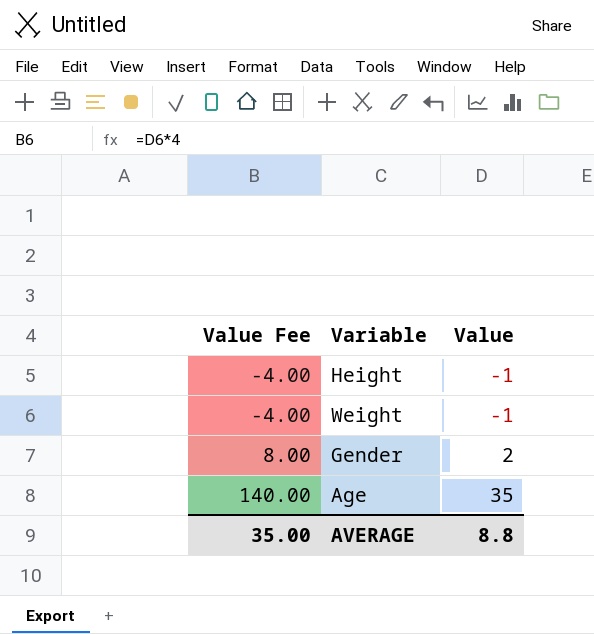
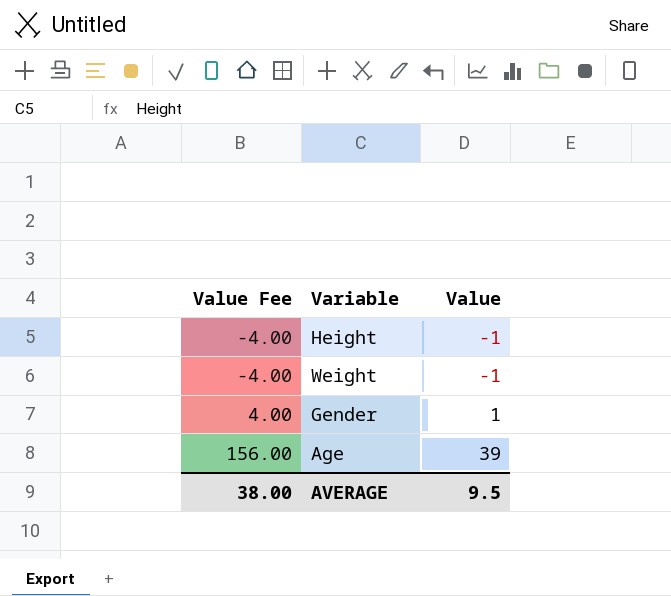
Gender | Value Fee: 8.00 -> 4.00
Gender | Value: 2 -> 1
Age | Value Fee: 140.00 -> 156.00
Age | Value: 35 -> 39
AVERAGE | Value Fee: 35.00 -> 38.00
AVERAGE | Value: 8.8 -> 9.5

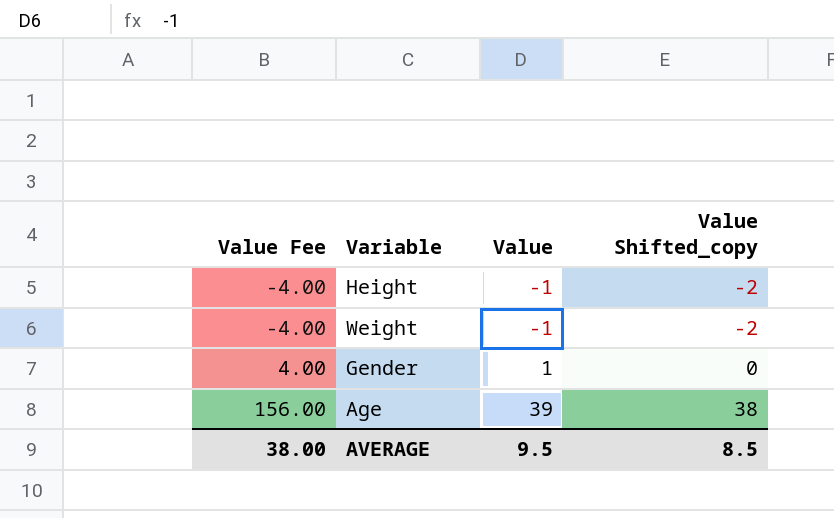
column Value Shifted_copy | formula: none -> [Value] - 1

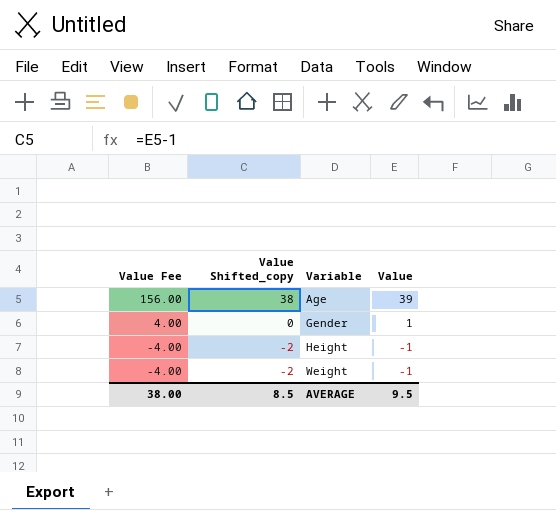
row order: Value Fee ascending -> Value Fee descending
column Value Shifted_copy | position: 4 -> 2

